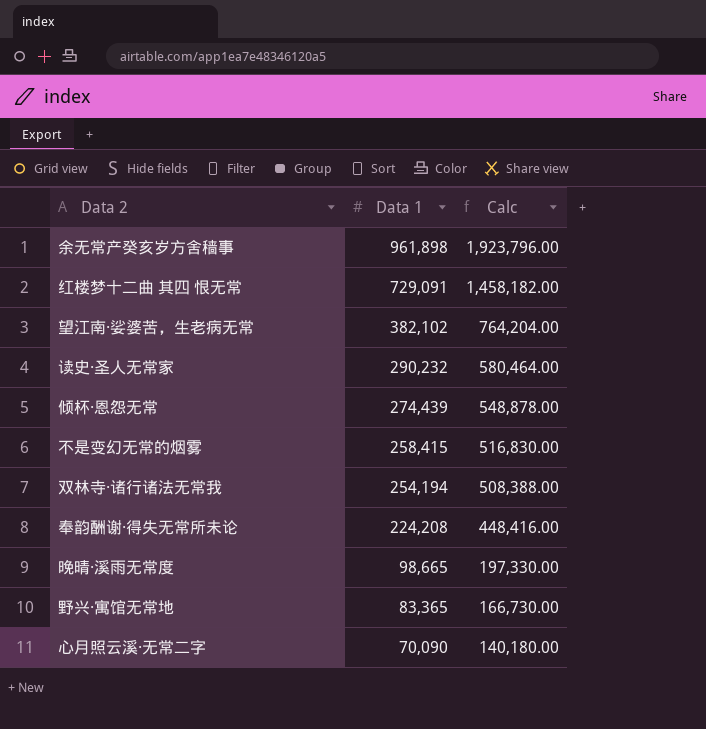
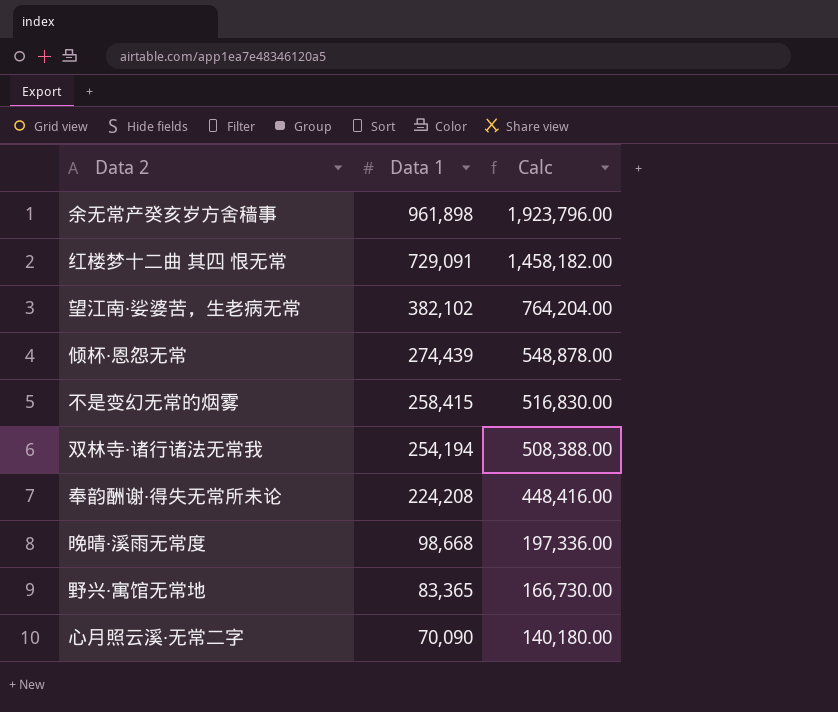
row 读史·圣人无常家: 290,232 | 580,464.00 -> none
晚晴·溪雨无常度 | Data 1: 98,665 -> 98,668
晚晴·溪雨无常度 | Calc: 197,330.00 -> 197,336.00

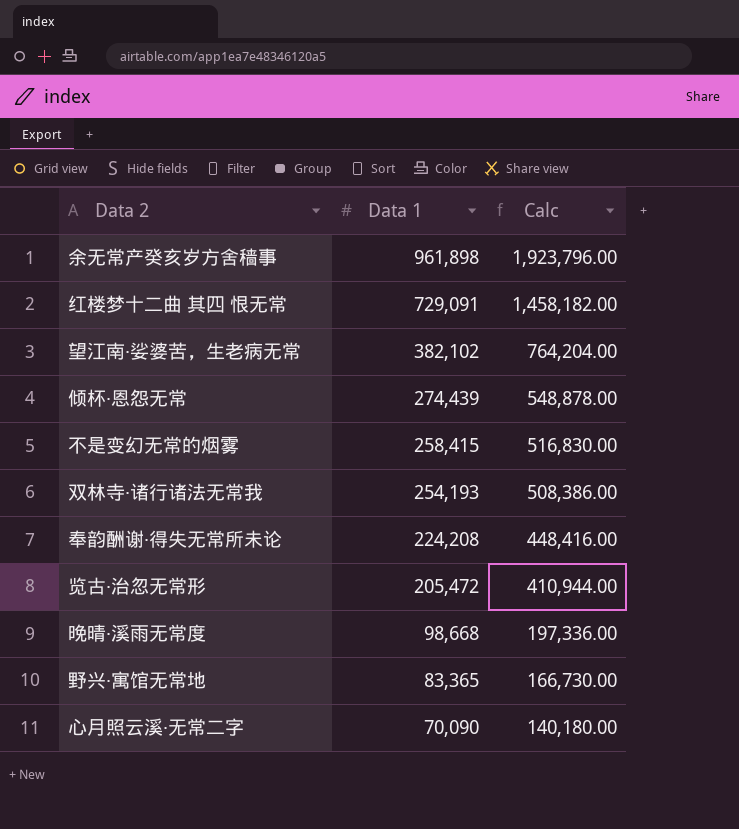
双林寺·诸行诸法无常我 | Data 1: 254,194 -> 254,193
双林寺·诸行诸法无常我 | Calc: 508,388.00 -> 508,386.00
row 览古·治忽无常形: none -> 205,472 | 410,944.00

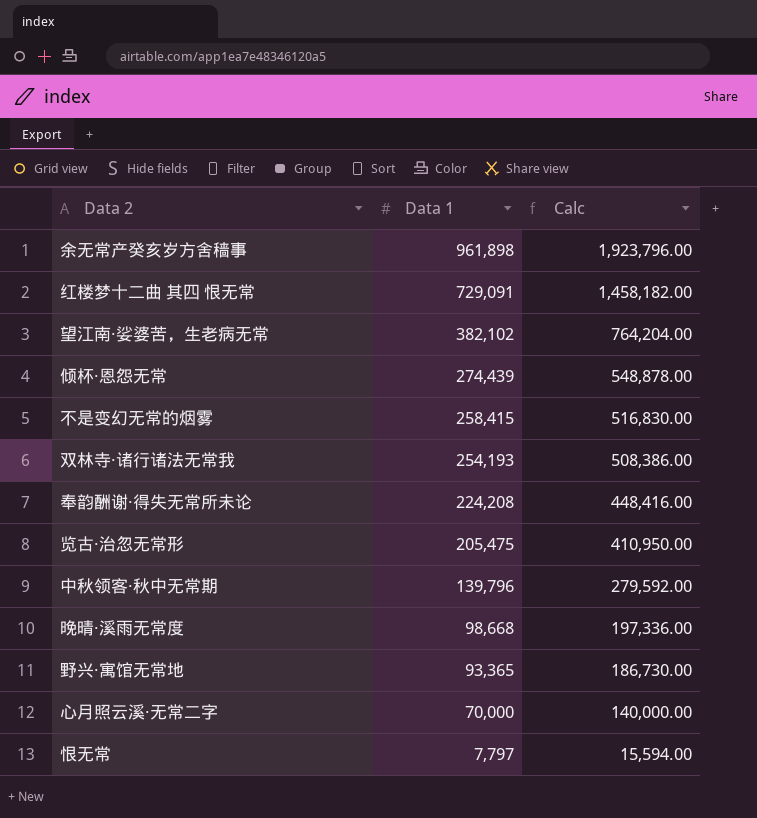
览古·治忽无常形 | Data 1: 205,472 -> 205,475
览古·治忽无常形 | Calc: 410,944.00 -> 410,950.00
row 中秋领客·秋中无常期: none -> 139,796 | 279,592.00
野兴·寓馆无常地 | Data 1: 83,365 -> 93,365
野兴·寓馆无常地 | Calc: 166,730.00 -> 186,730.00
心月照云溪·无常二字 | Data 1: 70,090 -> 70,000
心月照云溪·无常二字 | Calc: 140,180.00 -> 140,000.00
row 恨无常: none -> 7,797 | 15,594.00

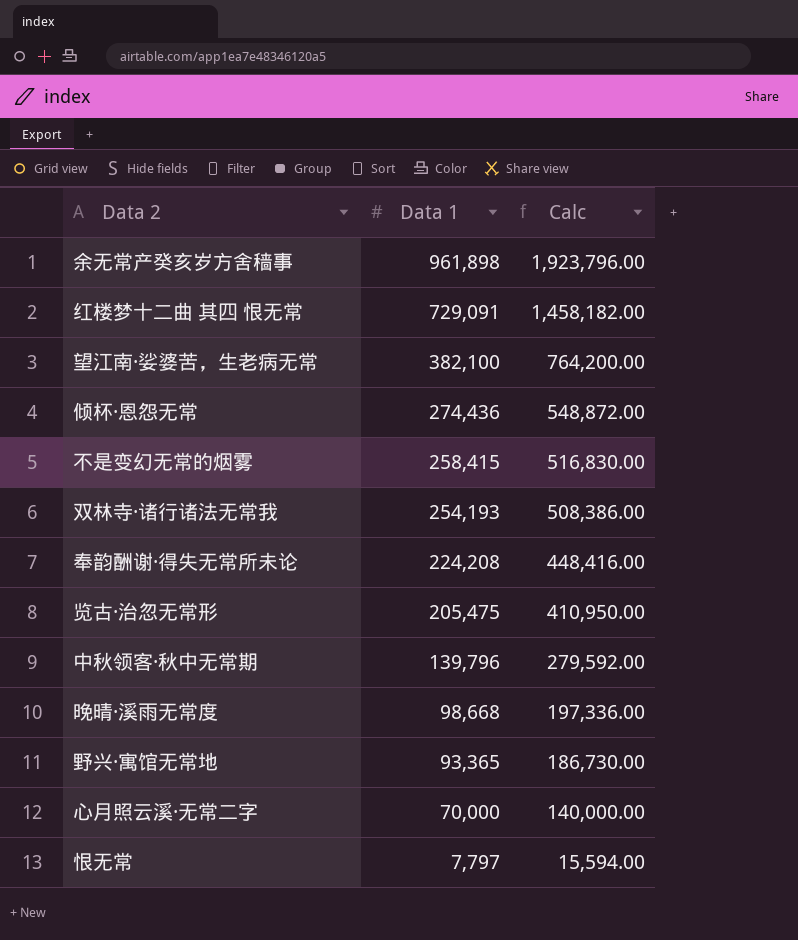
望江南·娑婆苦，生老病无常 | Data 1: 382,102 -> 382,100
望江南·娑婆苦，生老病无常 | Calc: 764,204.00 -> 764,200.00
倾杯·恩怨无常 | Data 1: 274,439 -> 274,436
倾杯·恩怨无常 | Calc: 548,878.00 -> 548,872.00

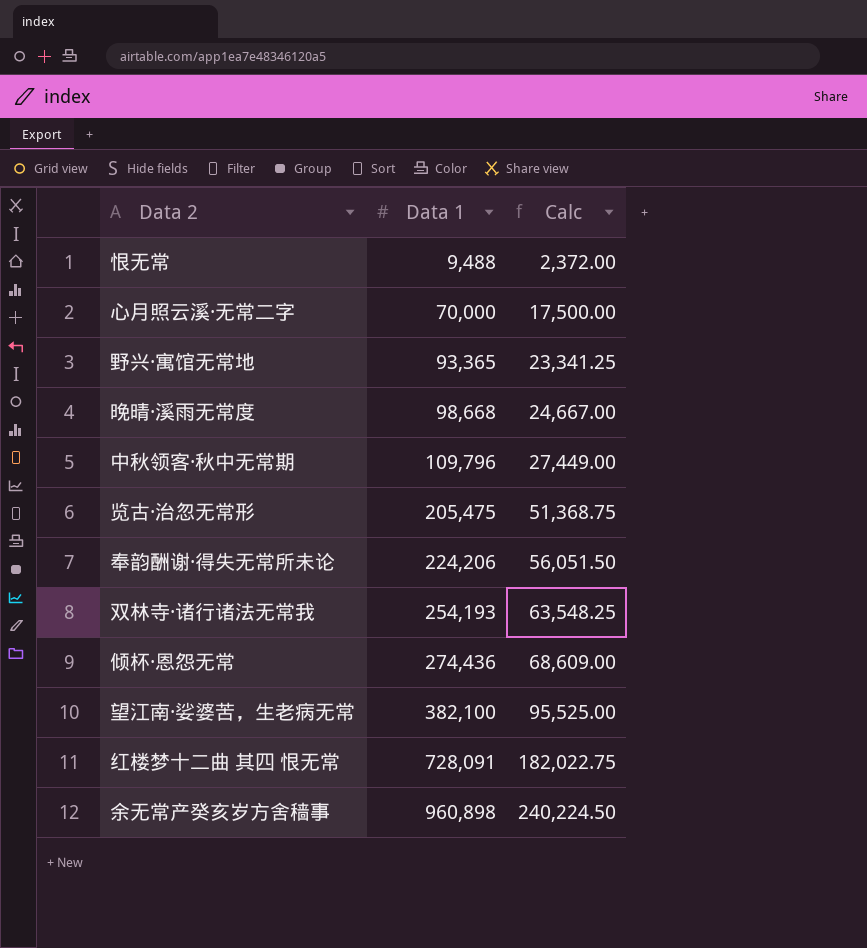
row order: Data 1 descending -> Data 1 ascending
column Calc | formula: [Data 1] * 2 -> [Data 1] * 0.25
row 不是变幻无常的烟雾: 258,415 | 516,830.00 -> none
恨无常 | Data 1: 7,797 -> 9,488
中秋领客·秋中无常期 | Data 1: 139,796 -> 109,796
奉韵酬谢·得失无常所未论 | Data 1: 224,208 -> 224,206
红楼梦十二曲 其四 恨无常 | Data 1: 729,091 -> 728,091
余无常产癸亥岁方舍穑事 | Data 1: 961,898 -> 960,898

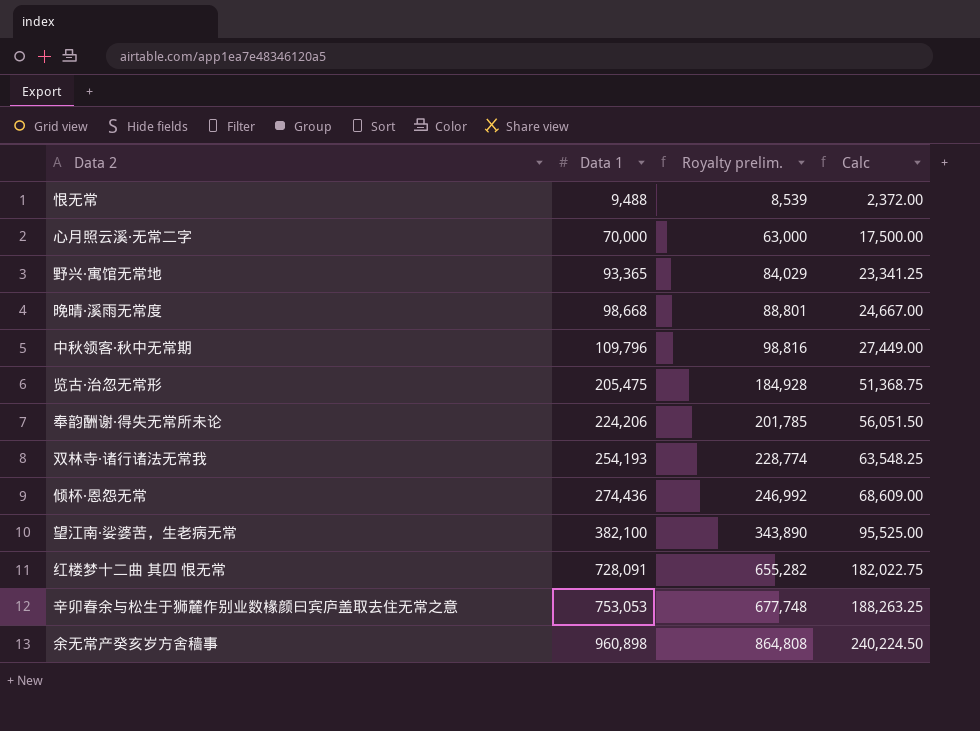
column Royalty prelim. | formula: none -> [Data 1] * 0.9
row 辛卯春余与松生于狮麓作别业数椽颜曰宾庐盖取去住无常之意: none -> 753,053 | 677,748 | 188,263.25

